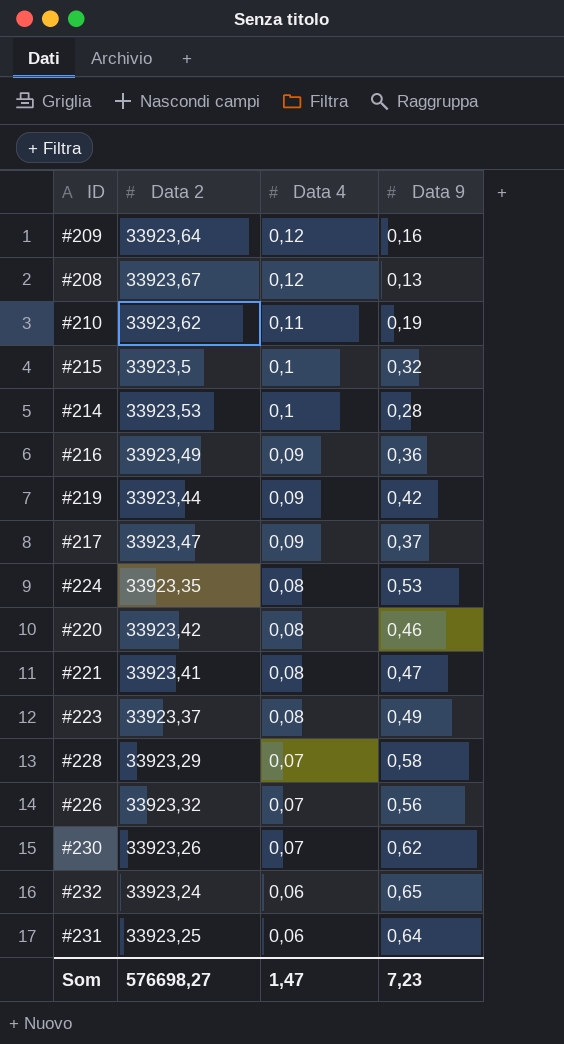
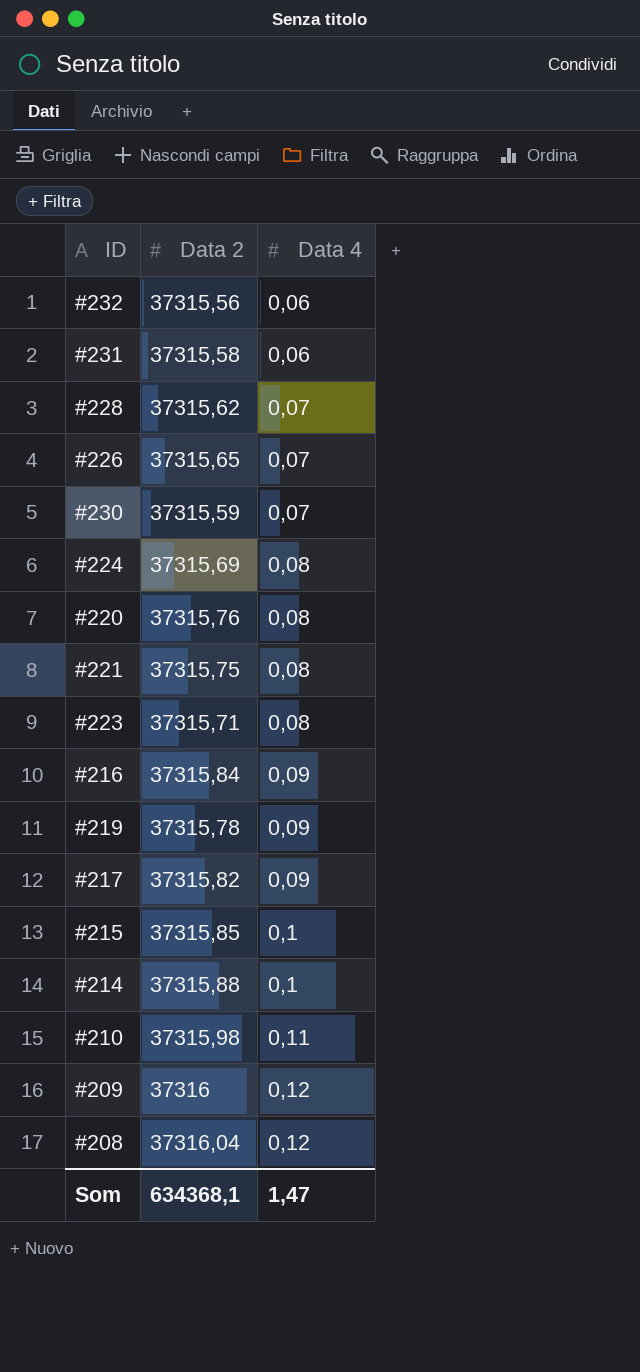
row order: Data 4 descending -> Data 4 ascending
column Data 9 | position: 4 -> none
#232 | Data 2: 33923,24 -> 37315,56
#231 | Data 2: 33923,25 -> 37315,58
#228 | Data 2: 33923,29 -> 37315,62
#226 | Data 2: 33923,32 -> 37315,65
#230 | Data 2: 33923,26 -> 37315,59
#224 | Data 2: 33923,35 -> 37315,69
#220 | Data 2: 33923,42 -> 37315,76
#221 | Data 2: 33923,41 -> 37315,75
#223 | Data 2: 33923,37 -> 37315,71
#216 | Data 2: 33923,49 -> 37315,84
#219 | Data 2: 33923,44 -> 37315,78
#217 | Data 2: 33923,47 -> 37315,82
#215 | Data 2: 33923,5 -> 37315,85
#214 | Data 2: 33923,53 -> 37315,88
#210 | Data 2: 33923,62 -> 37315,98
#209 | Data 2: 33923,64 -> 37316
#208 | Data 2: 33923,67 -> 37316,04
Som | Data 2: 576698,27 -> 634368,1

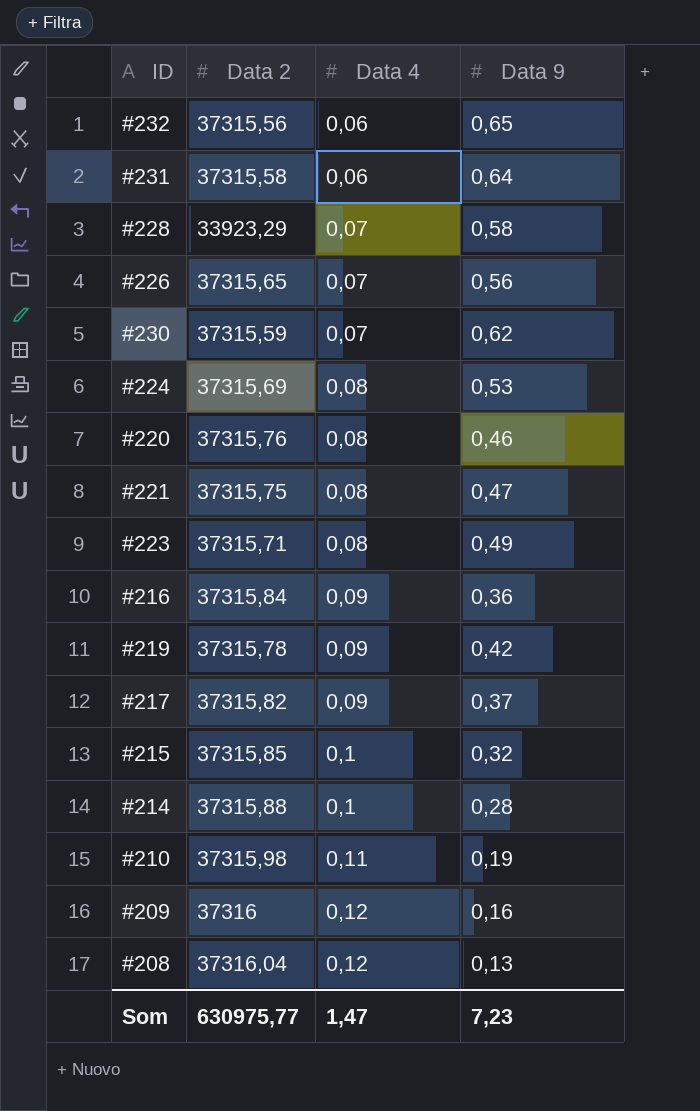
column Data 9 | position: none -> 4
#228 | Data 2: 37315,62 -> 33923,29
Som | Data 2: 634368,1 -> 630975,77

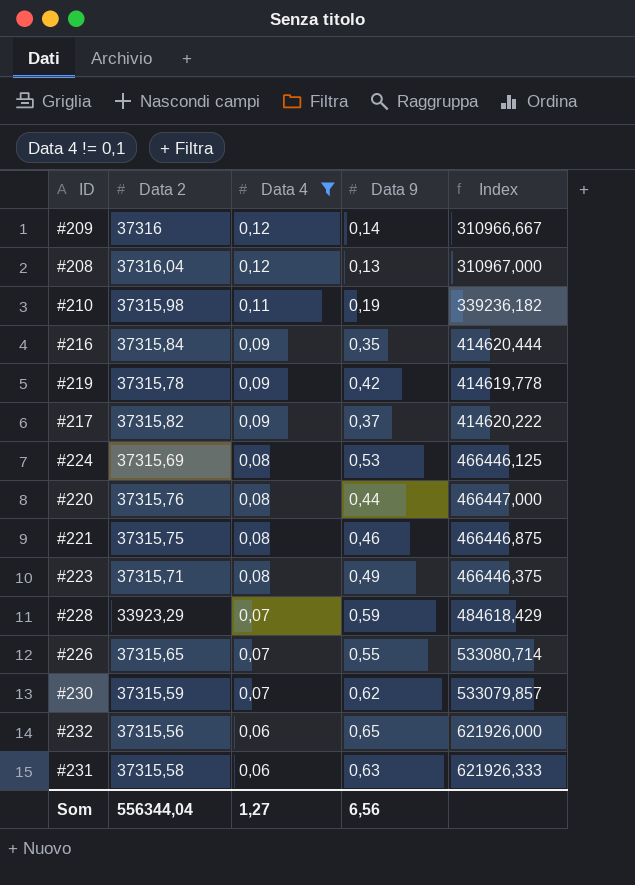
filter: none -> Data 4 != 0,1
row order: Data 4 ascending -> Data 4 descending
column Index | formula: none -> [Data 2] / [Data 4]
#209 | Data 9: 0,16 -> 0,14
#216 | Data 9: 0,36 -> 0,35
#220 | Data 9: 0,46 -> 0,44
#221 | Data 9: 0,47 -> 0,46
#228 | Data 9: 0,58 -> 0,59
#226 | Data 9: 0,56 -> 0,55
#231 | Data 9: 0,64 -> 0,63
Som | Data 2: 630975,77 -> 556344,04
Som | Data 4: 1,47 -> 1,27
Som | Data 9: 7,23 -> 6,56

